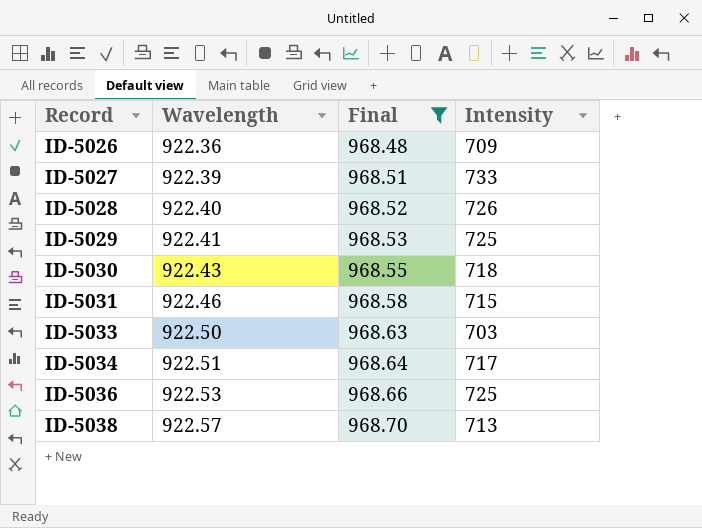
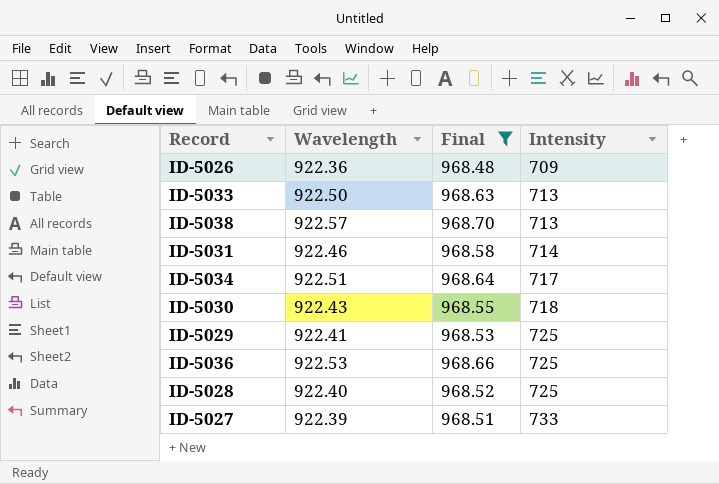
row order: Record ascending -> Intensity ascending
ID-5033 | Intensity: 703 -> 713
ID-5031 | Intensity: 715 -> 714
ID-5028 | Intensity: 726 -> 725

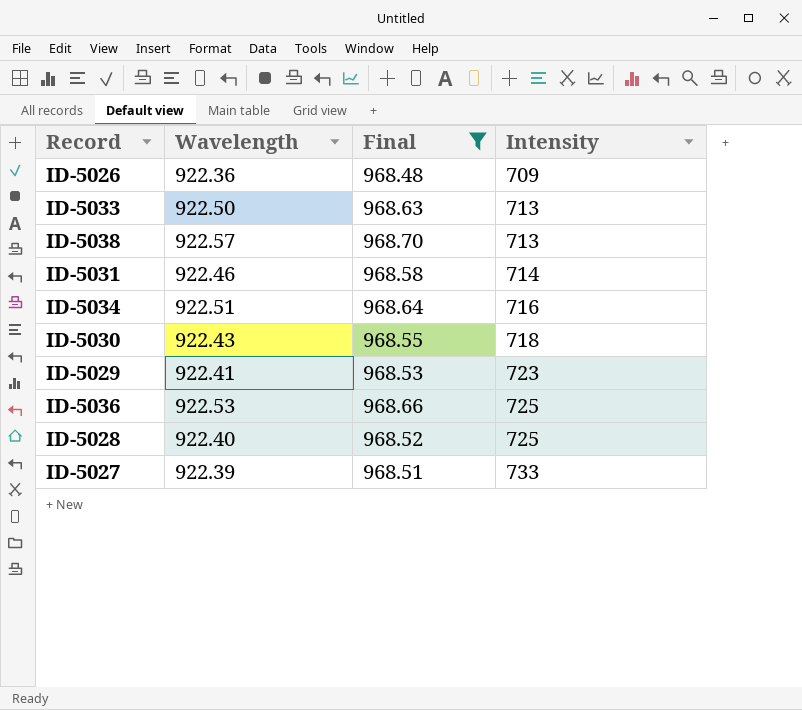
ID-5034 | Intensity: 717 -> 716
ID-5029 | Intensity: 725 -> 723

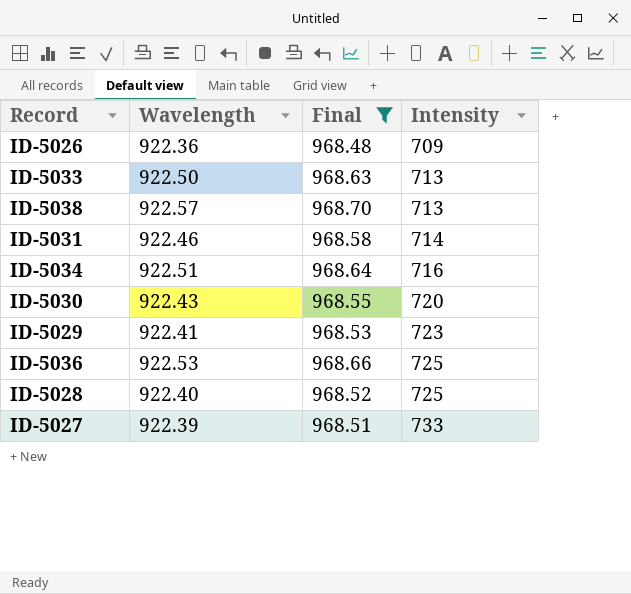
ID-5030 | Intensity: 718 -> 720

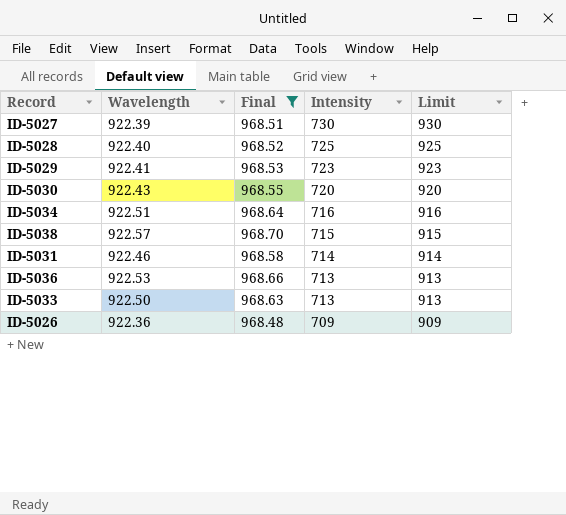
row order: Intensity ascending -> Intensity descending
column Limit | formula: none -> [Intensity] + 200
ID-5027 | Intensity: 733 -> 730
ID-5038 | Intensity: 713 -> 715
ID-5036 | Intensity: 725 -> 713

